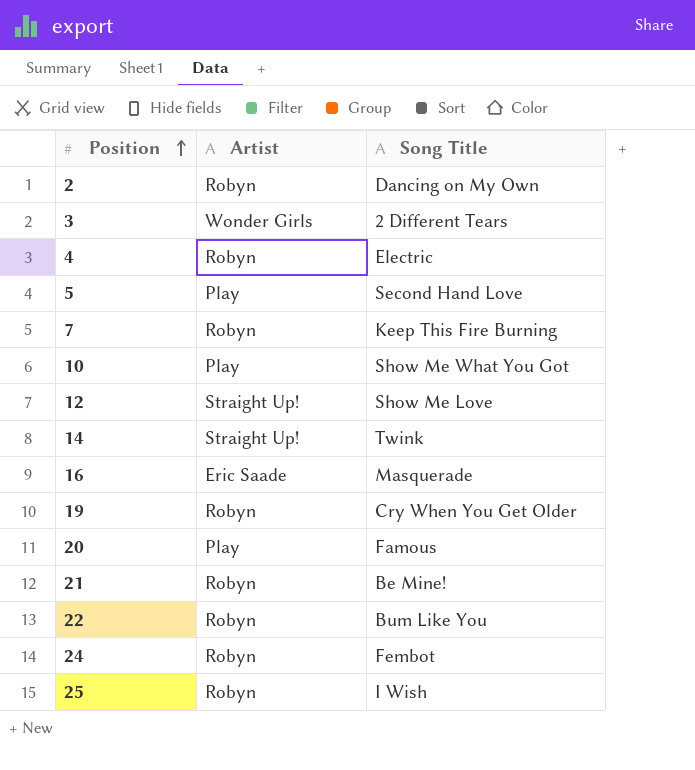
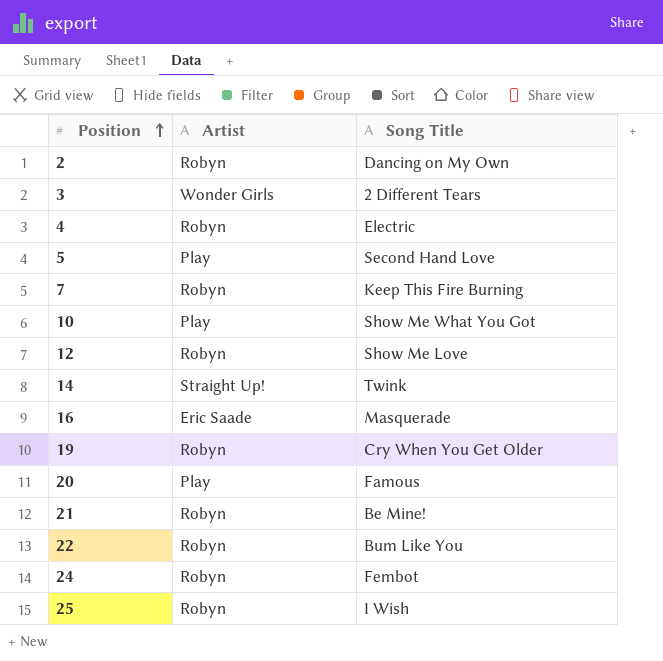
12 | Artist: Straight Up! -> Robyn

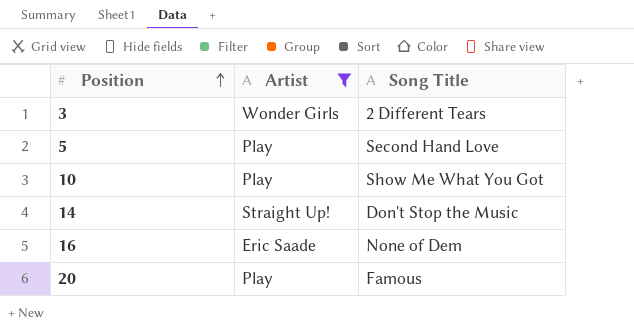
filter: none -> Artist != Robyn
14 | Song Title: Twink -> Don't Stop the Music
16 | Song Title: Masquerade -> None of Dem

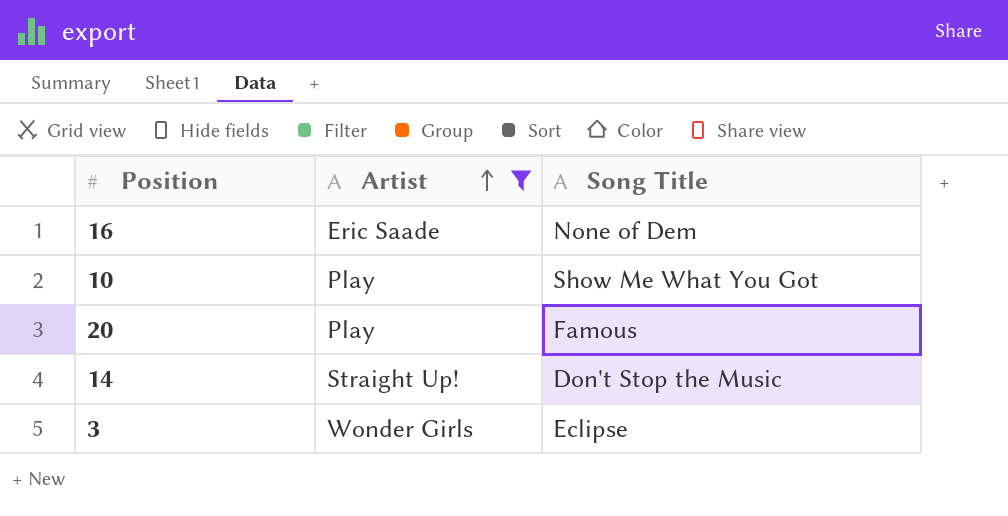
row order: Position ascending -> Artist ascending
row 5: Play | Second Hand Love -> none
3 | Song Title: 2 Different Tears -> Eclipse

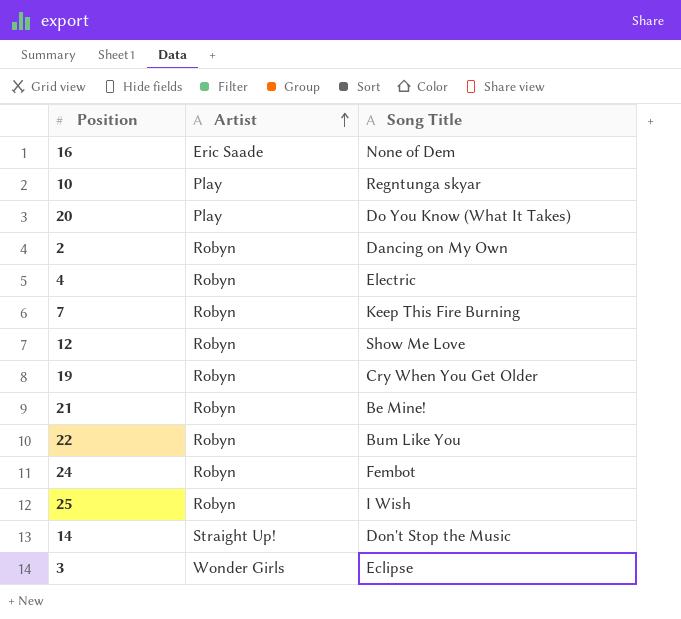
filter: Artist != Robyn -> none
10 | Song Title: Show Me What You Got -> Regntunga skyar
20 | Song Title: Famous -> Do You Know (What It Takes)

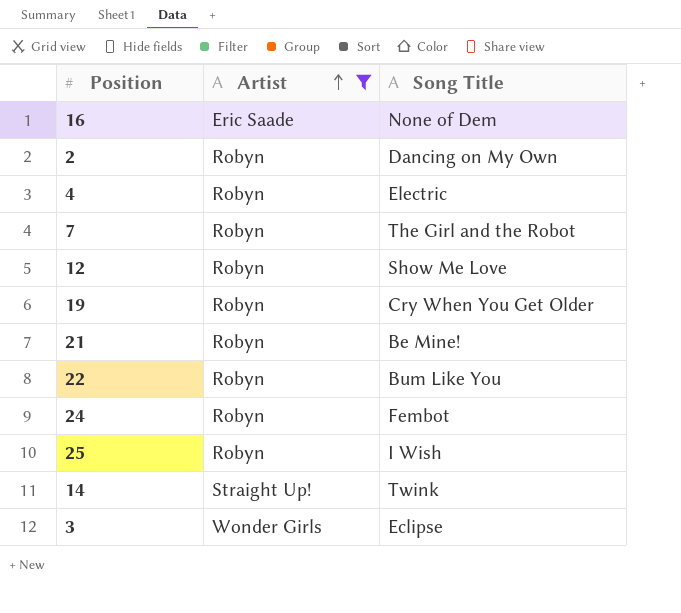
filter: none -> Artist != Play
7 | Song Title: Keep This Fire Burning -> The Girl and the Robot
14 | Song Title: Don't Stop the Music -> Twink

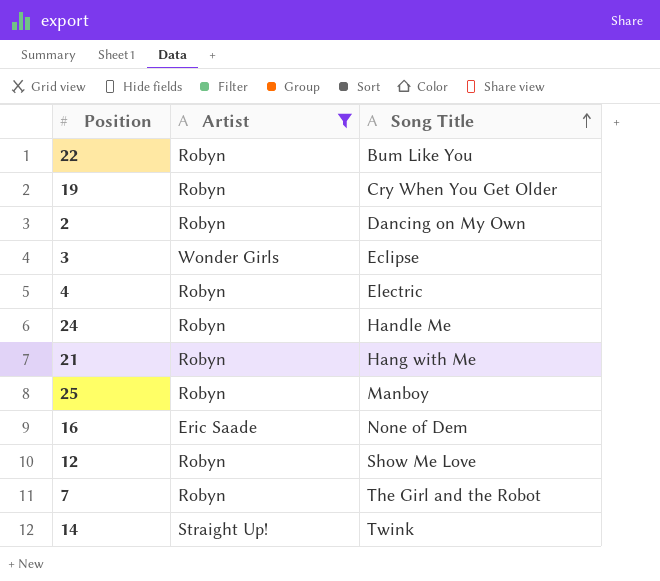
row order: Artist ascending -> Song Title ascending
24 | Song Title: Fembot -> Handle Me
21 | Song Title: Be Mine! -> Hang with Me
25 | Song Title: I Wish -> Manboy

